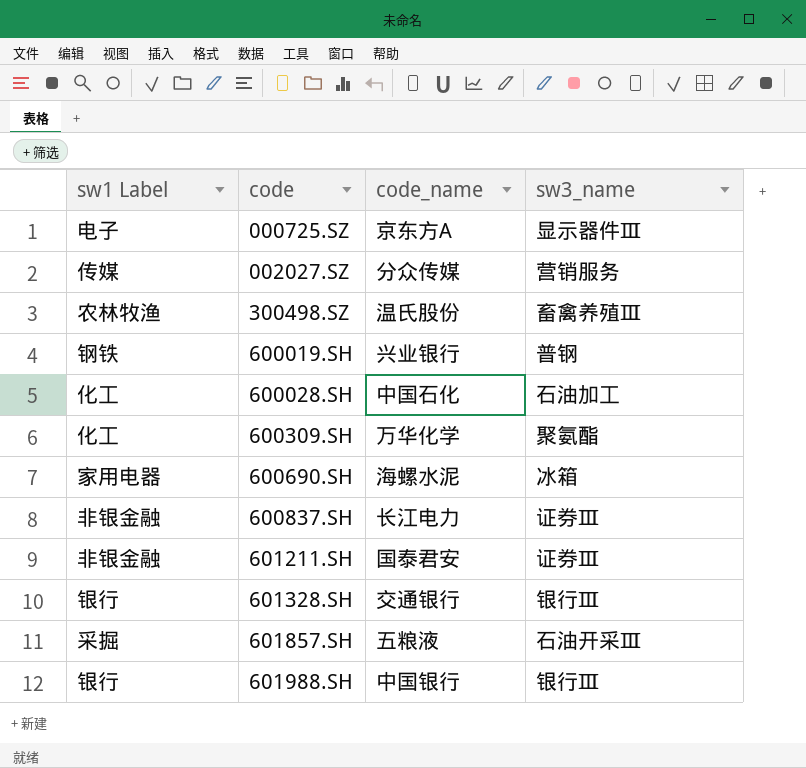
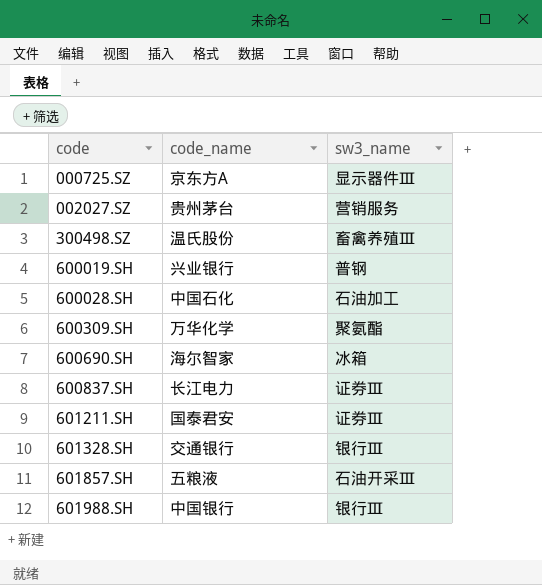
column sw1 Label | position: 1 -> none
002027.SZ | code_name: 分众传媒 -> 贵州茅台
600690.SH | code_name: 海螺水泥 -> 海尔智家

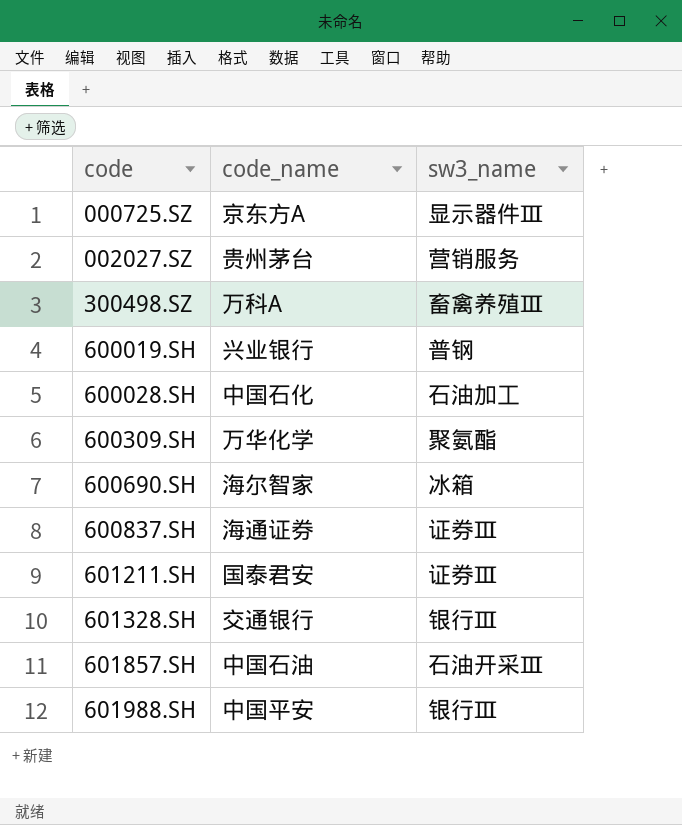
300498.SZ | code_name: 温氏股份 -> 万科A
600837.SH | code_name: 长江电力 -> 海通证券
601857.SH | code_name: 五粮液 -> 中国石油
601988.SH | code_name: 中国银行 -> 中国平安

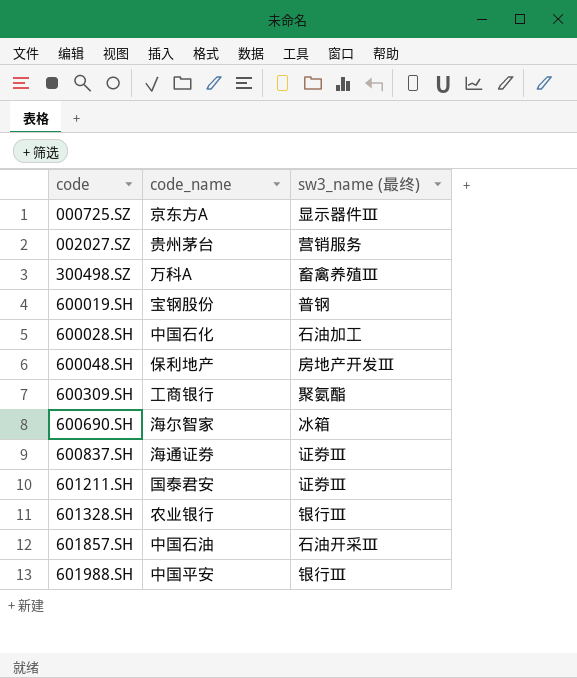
column name: sw3_name -> sw3_name (最终)
600019.SH | code_name: 兴业银行 -> 宝钢股份
row 600048.SH: none -> 保利地产 | 房地产开发Ⅲ
600309.SH | code_name: 万华化学 -> 工商银行
601328.SH | code_name: 交通银行 -> 农业银行

